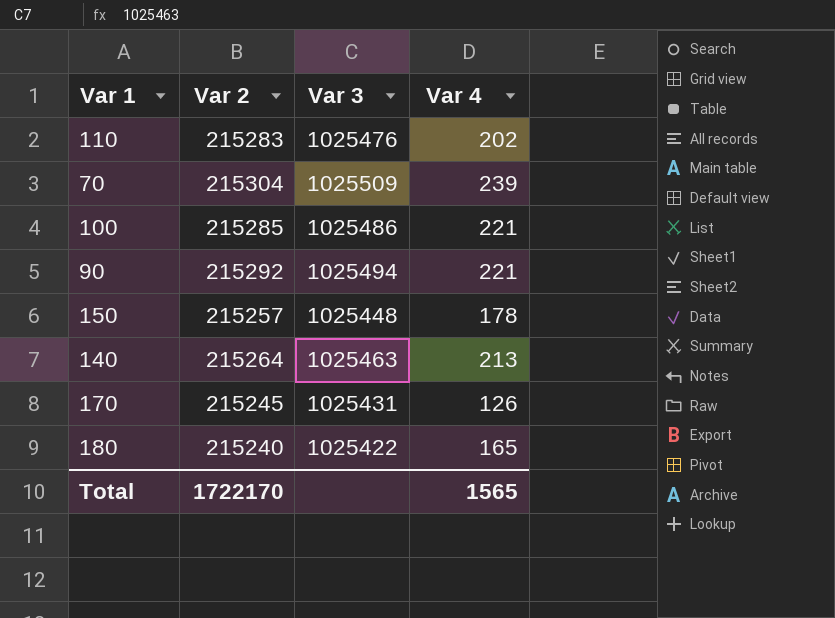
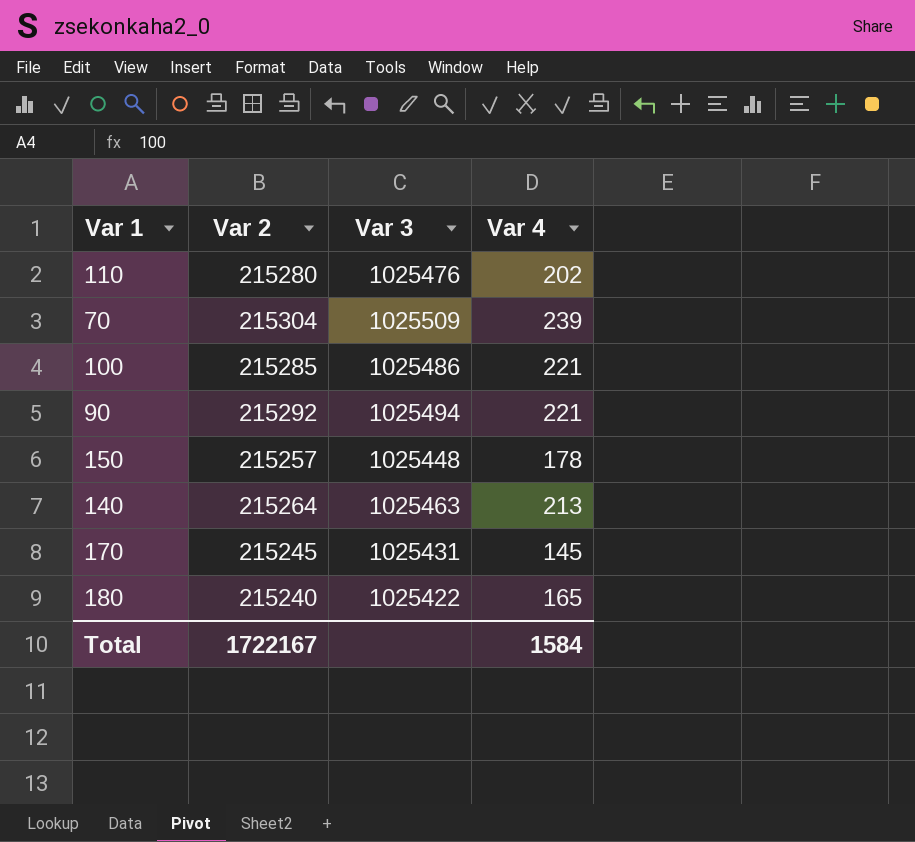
110 | Var 2: 215283 -> 215280
170 | Var 4: 126 -> 145
Total | Var 2: 1722170 -> 1722167
Total | Var 4: 1565 -> 1584

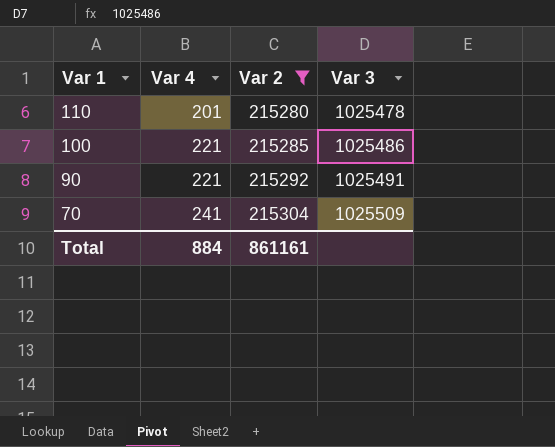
filter: none -> Var 2 >= 215280
row order: none -> Var 1 descending
column Var 4 | position: 4 -> 2
110 | Var 4: 202 -> 201
110 | Var 3: 1025476 -> 1025478
90 | Var 3: 1025494 -> 1025491
70 | Var 4: 239 -> 241
Total | Var 4: 1584 -> 884
Total | Var 2: 1722167 -> 861161

